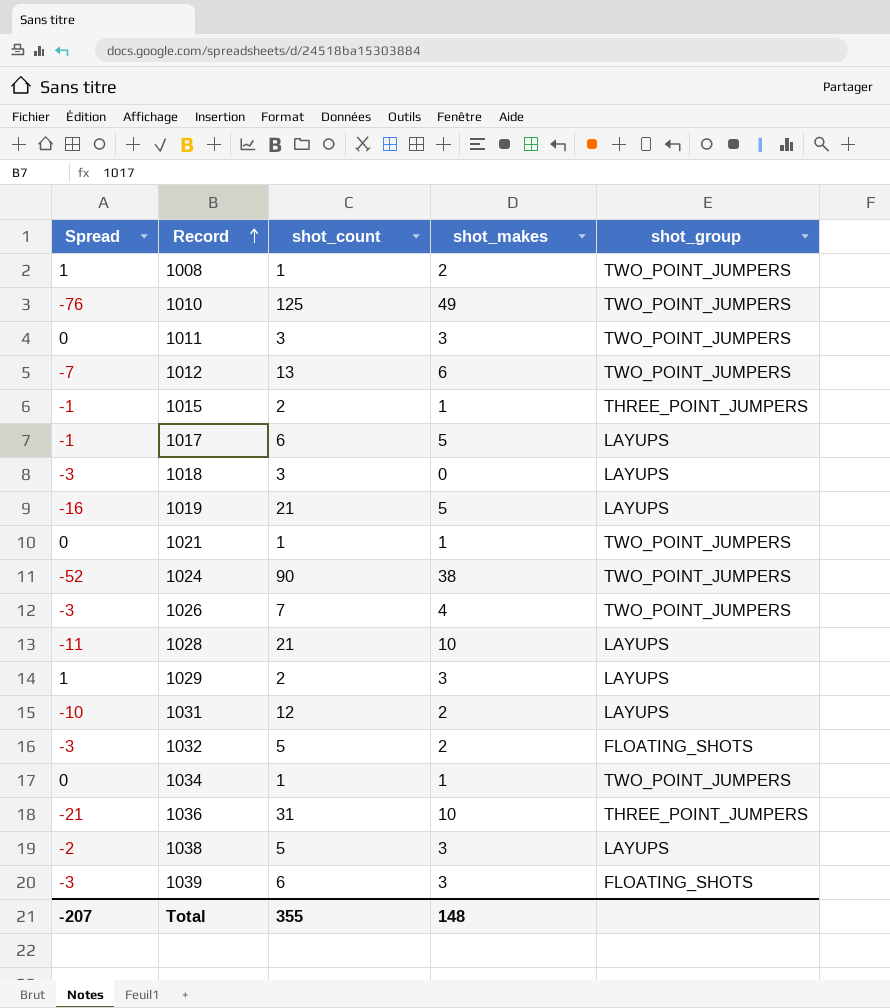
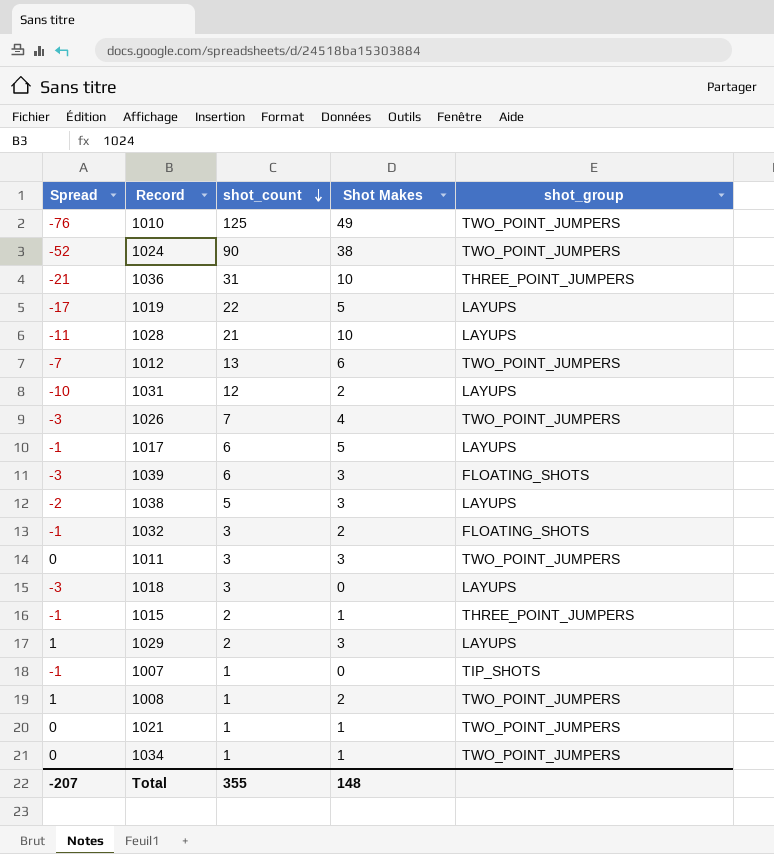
row order: Record ascending -> shot_count descending
column name: shot_makes -> Shot Makes
1019 | Spread: -16 -> -17
1019 | shot_count: 21 -> 22
1032 | Spread: -3 -> -1
1032 | shot_count: 5 -> 3
row 1007: none -> -1 | 1 | 0 | TIP_SHOTS

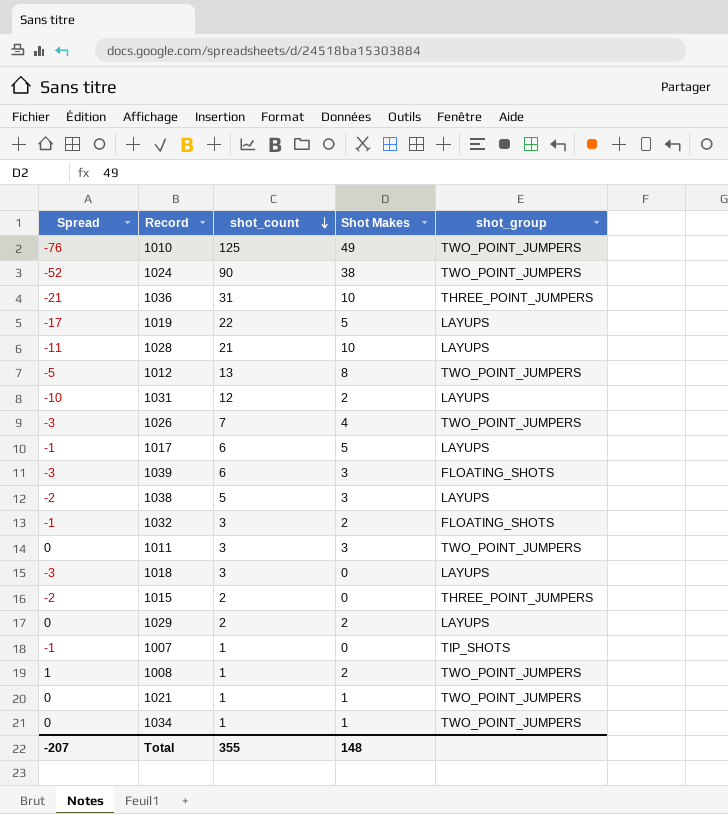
1012 | Spread: -7 -> -5
1012 | Shot Makes: 6 -> 8
1015 | Spread: -1 -> -2
1015 | Shot Makes: 1 -> 0
1029 | Spread: 1 -> 0
1029 | Shot Makes: 3 -> 2

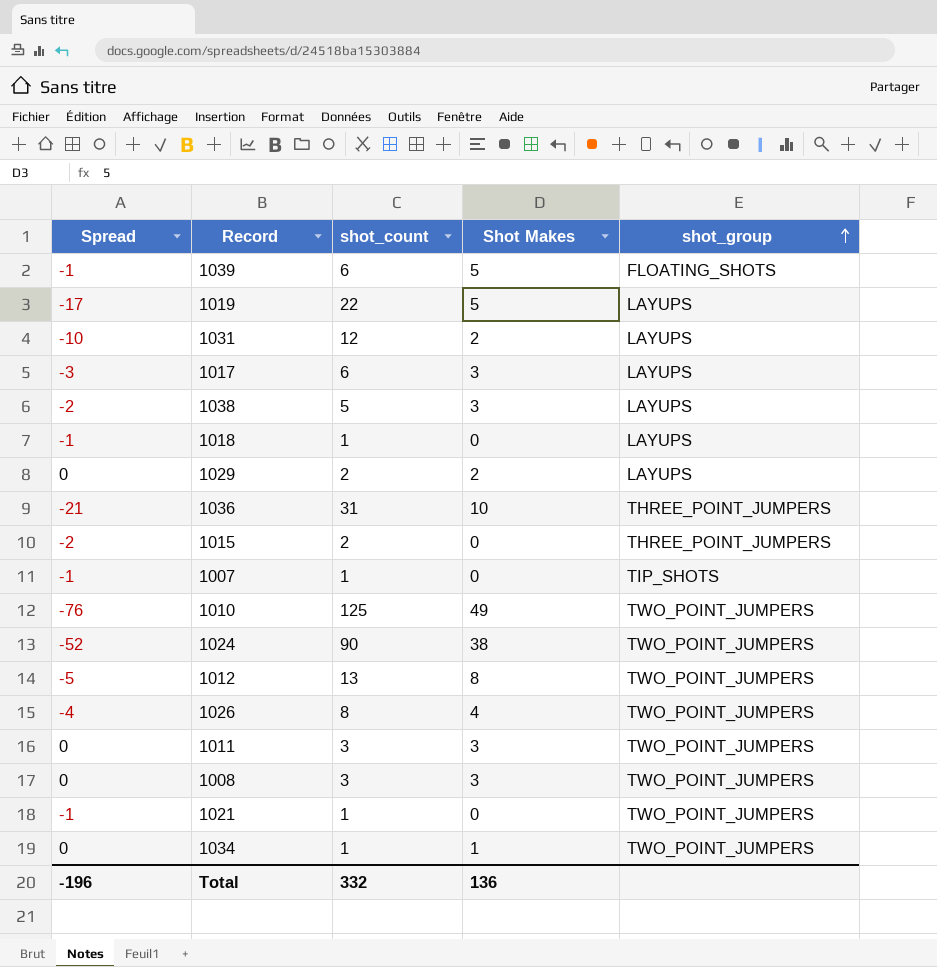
row order: shot_count descending -> shot_group ascending
row 1028: -11 | 21 | 10 | LAYUPS -> none
row 1032: -1 | 3 | 2 | FLOATING_SHOTS -> none
1039 | Spread: -3 -> -1
1039 | Shot Makes: 3 -> 5
1017 | Spread: -1 -> -3
1017 | Shot Makes: 5 -> 3
1018 | Spread: -3 -> -1
1018 | shot_count: 3 -> 1
1026 | Spread: -3 -> -4
1026 | shot_count: 7 -> 8
1008 | Spread: 1 -> 0
1008 | shot_count: 1 -> 3
1008 | Shot Makes: 2 -> 3
1021 | Spread: 0 -> -1
1021 | Shot Makes: 1 -> 0
Total | Spread: -207 -> -196
Total | shot_count: 355 -> 332
Total | Shot Makes: 148 -> 136

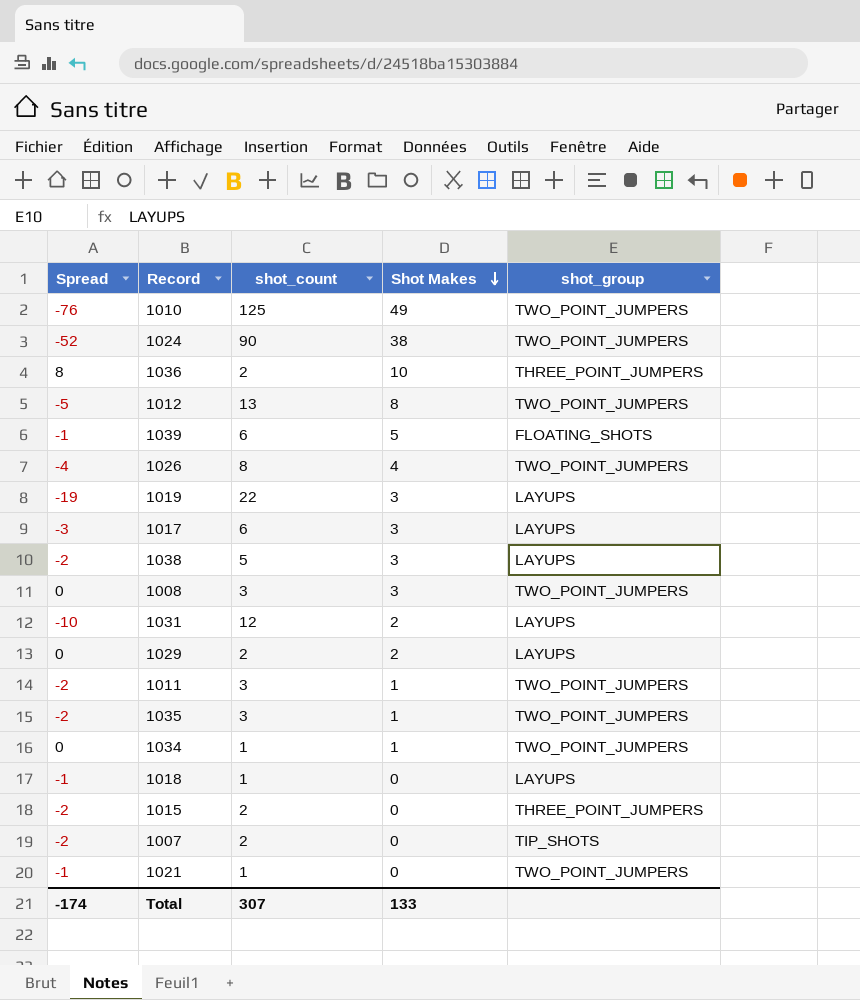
row order: shot_group ascending -> Shot Makes descending
1036 | Spread: -21 -> 8
1036 | shot_count: 31 -> 2
1019 | Spread: -17 -> -19
1019 | Shot Makes: 5 -> 3
1011 | Spread: 0 -> -2
1011 | Shot Makes: 3 -> 1
row 1035: none -> -2 | 3 | 1 | TWO_POINT_JUMPERS
1007 | Spread: -1 -> -2
1007 | shot_count: 1 -> 2
Total | Spread: -196 -> -174
Total | shot_count: 332 -> 307
Total | Shot Makes: 136 -> 133

